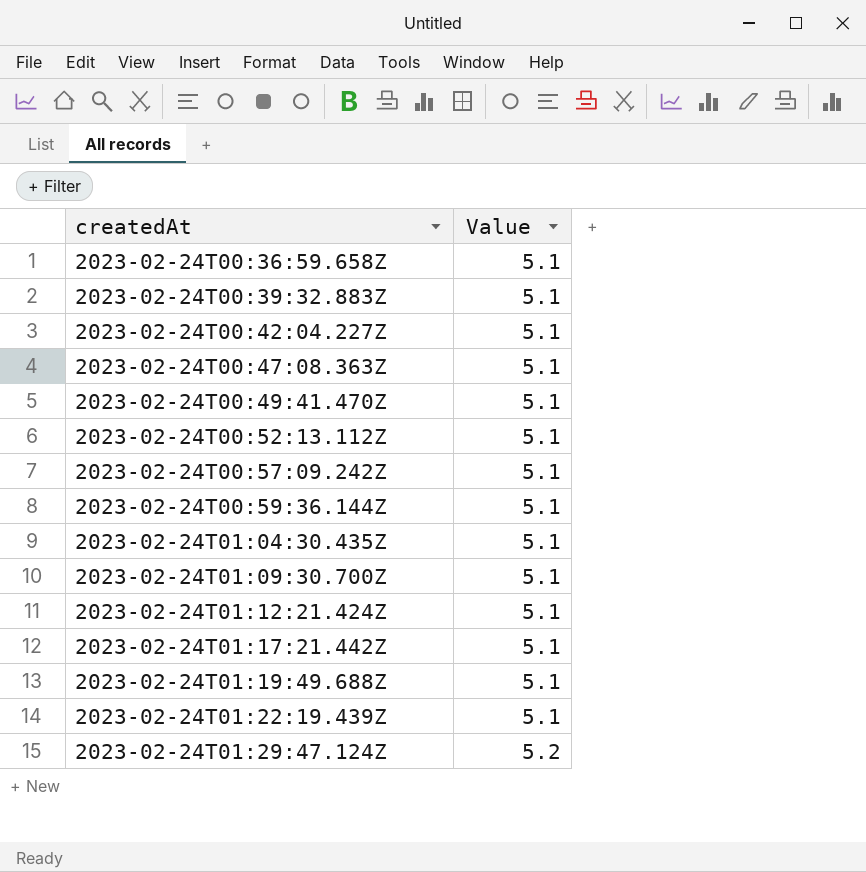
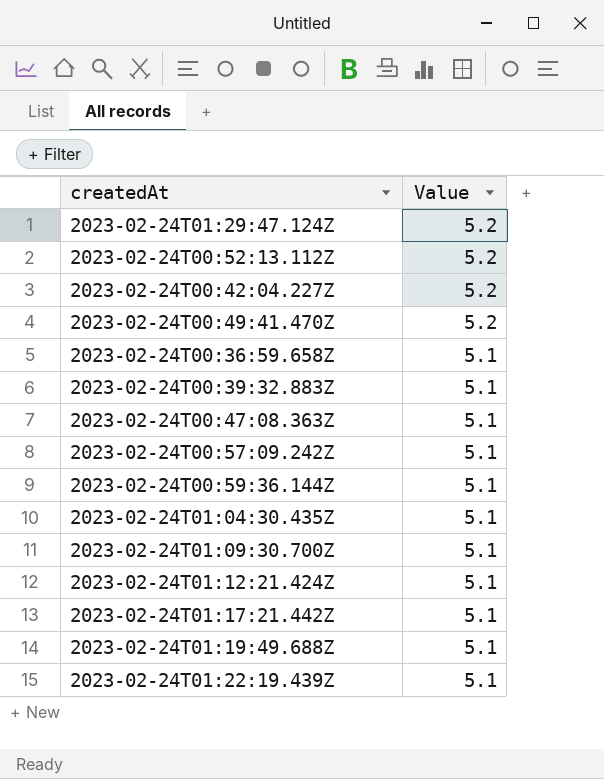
row order: createdAt ascending -> Value descending
2023-02-24T00:52:13.112Z | Value: 5.1 -> 5.2
2023-02-24T00:42:04.227Z | Value: 5.1 -> 5.2
2023-02-24T00:49:41.470Z | Value: 5.1 -> 5.2

